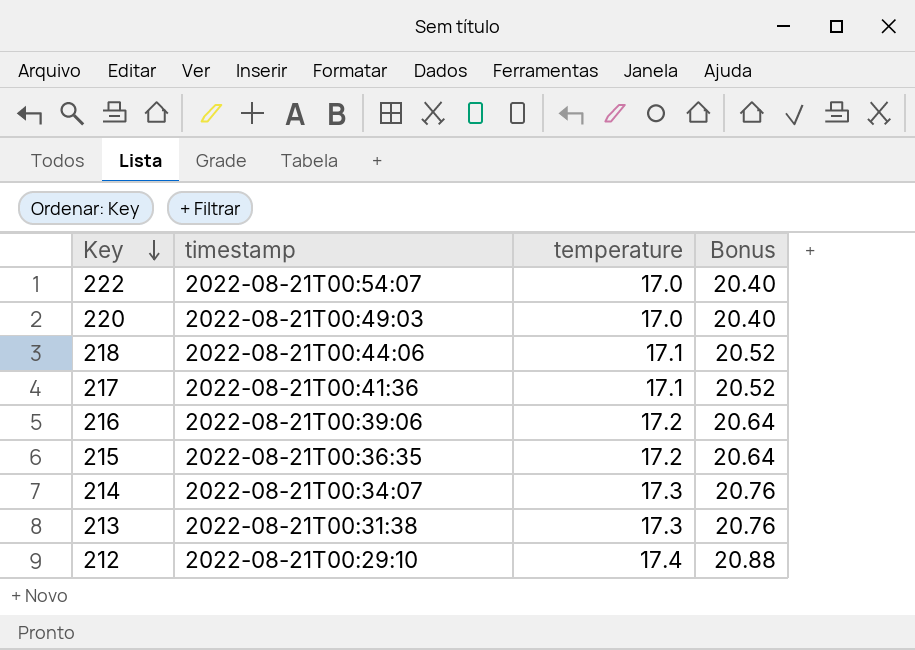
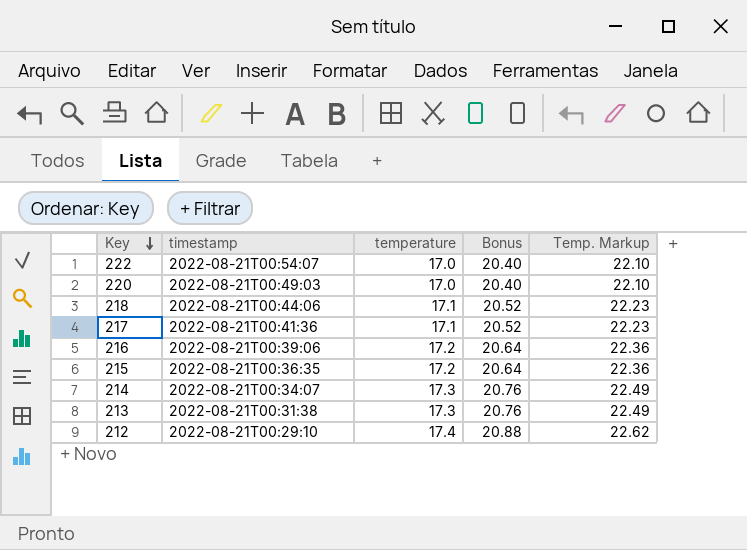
column Temp. Markup | formula: none -> [temperature] * 1.3

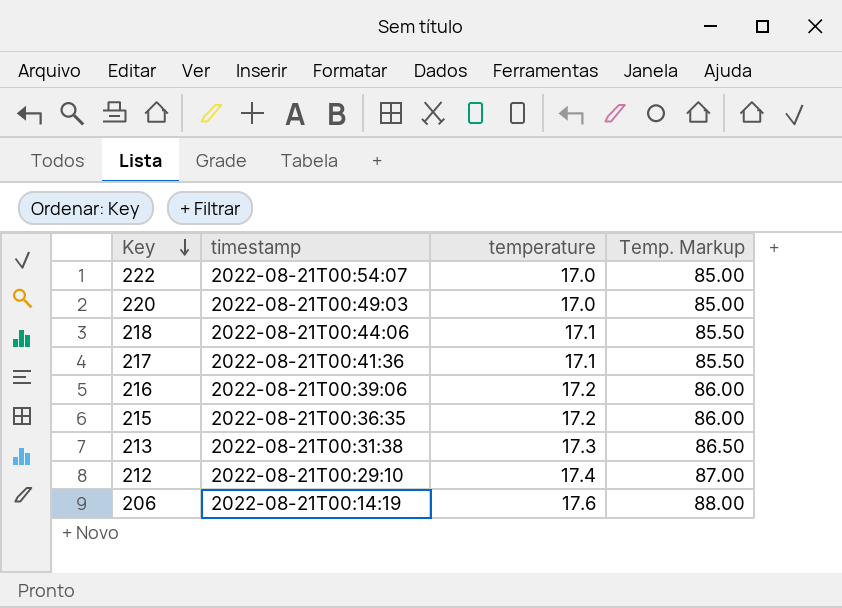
column Bonus | formula: [temperature] * 1.2 -> none
column Temp. Markup | formula: [temperature] * 1.3 -> [temperature] * 5
row 214: 2022-08-21T00:34:07 | 17.3 | 20.76 | 22.49 -> none
row 206: none -> 2022-08-21T00:14:19 | 17.6 | 88.00

